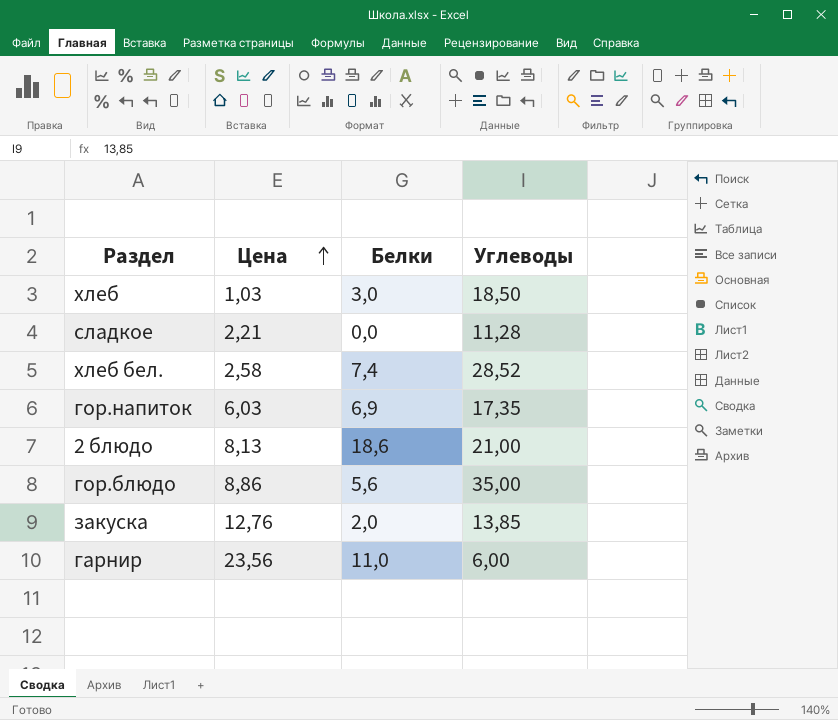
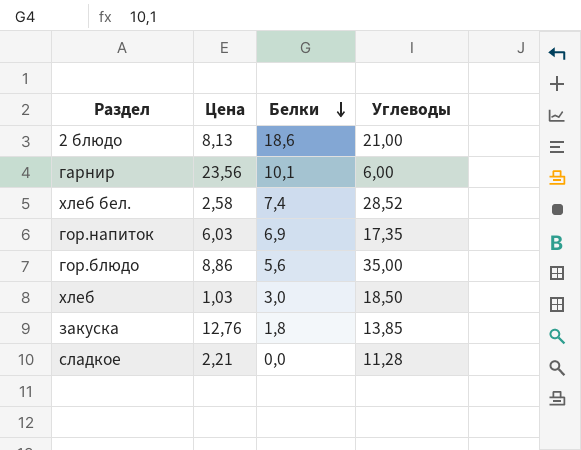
row order: Цена ascending -> Белки descending
гарнир | Белки: 11,0 -> 10,1
закуска | Белки: 2,0 -> 1,8

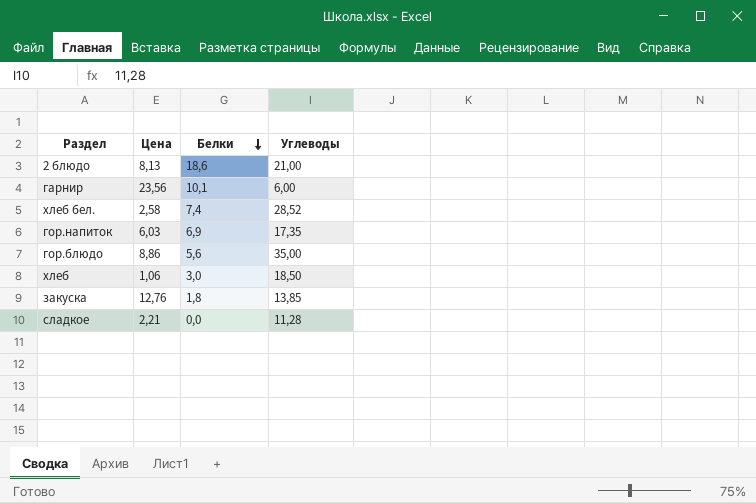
хлеб | Цена: 1,03 -> 1,06

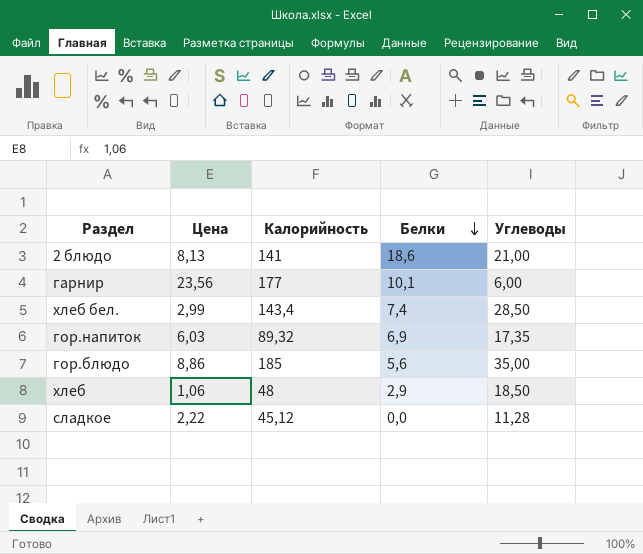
column Калорийность | position: none -> 3
row закуска: 12,76 | 1,8 | 13,85 -> none
хлеб бел. | Цена: 2,58 -> 2,99
хлеб бел. | Углеводы: 28,52 -> 28,50
хлеб | Белки: 3,0 -> 2,9
сладкое | Цена: 2,21 -> 2,22

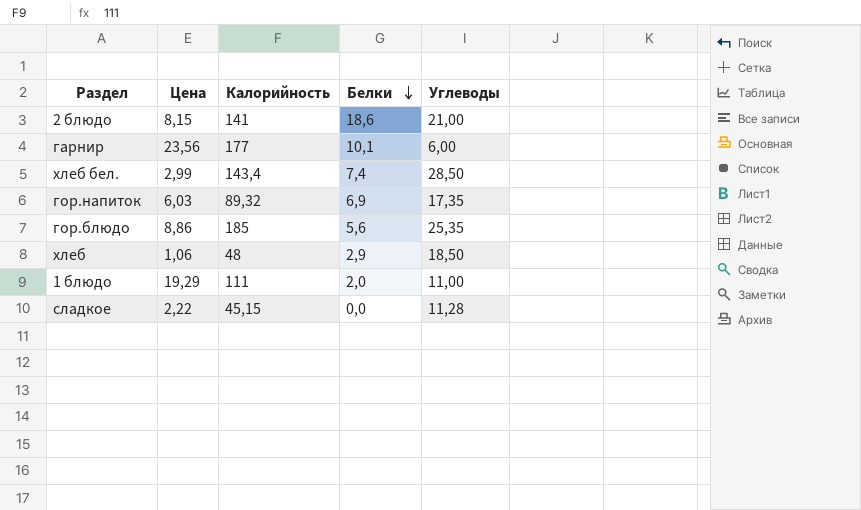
2 блюдо | Цена: 8,13 -> 8,15
гор.блюдо | Углеводы: 35,00 -> 25,35
row 1 блюдо: none -> 19,29 | 111 | 2,0 | 11,00
сладкое | Калорийность: 45,12 -> 45,15

